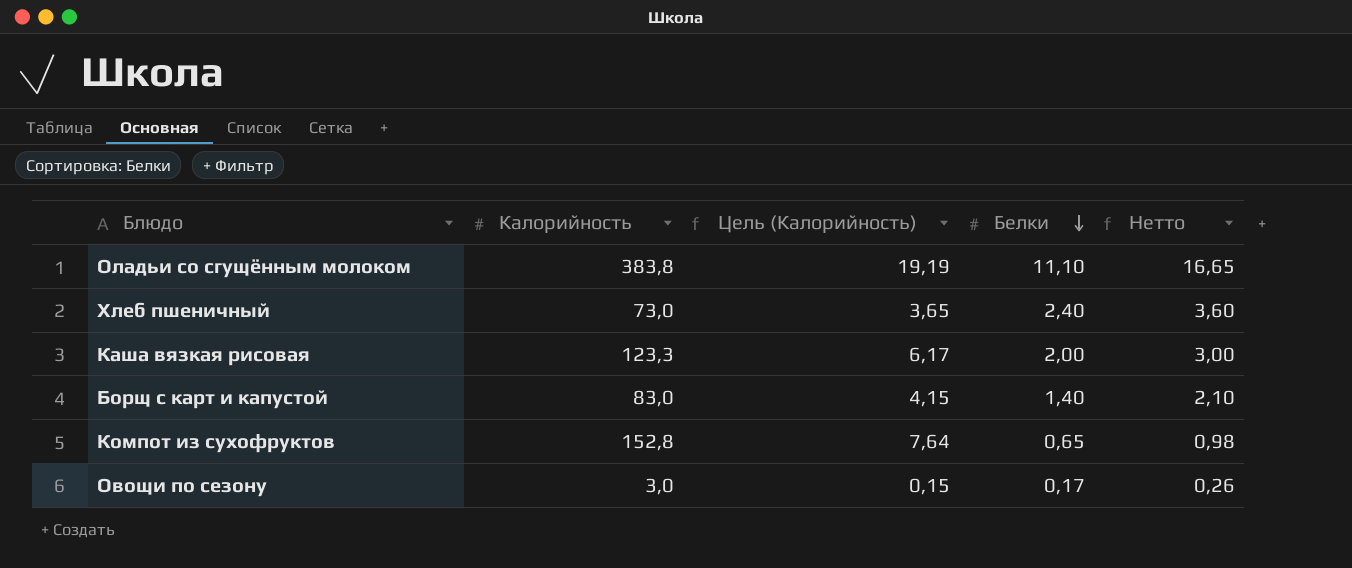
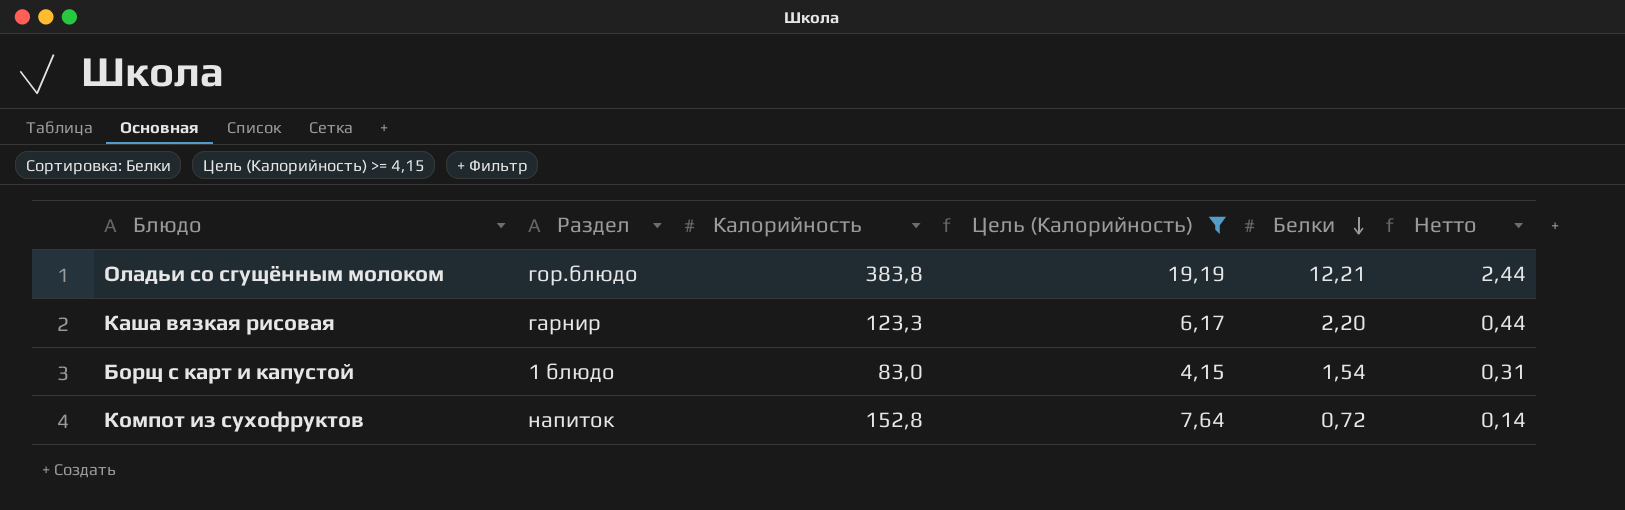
filter: none -> Цель (Калорийность) >= 4,15
column Раздел | position: none -> 2
column Нетто | formula: [Белки] * 1,5 -> [Белки] * 0,2
Оладьи со сгущённым молоком | Белки: 11,10 -> 12,21
Каша вязкая рисовая | Белки: 2,00 -> 2,20
Борщ с карт и капустой | Белки: 1,40 -> 1,54
Компот из сухофруктов | Белки: 0,65 -> 0,72

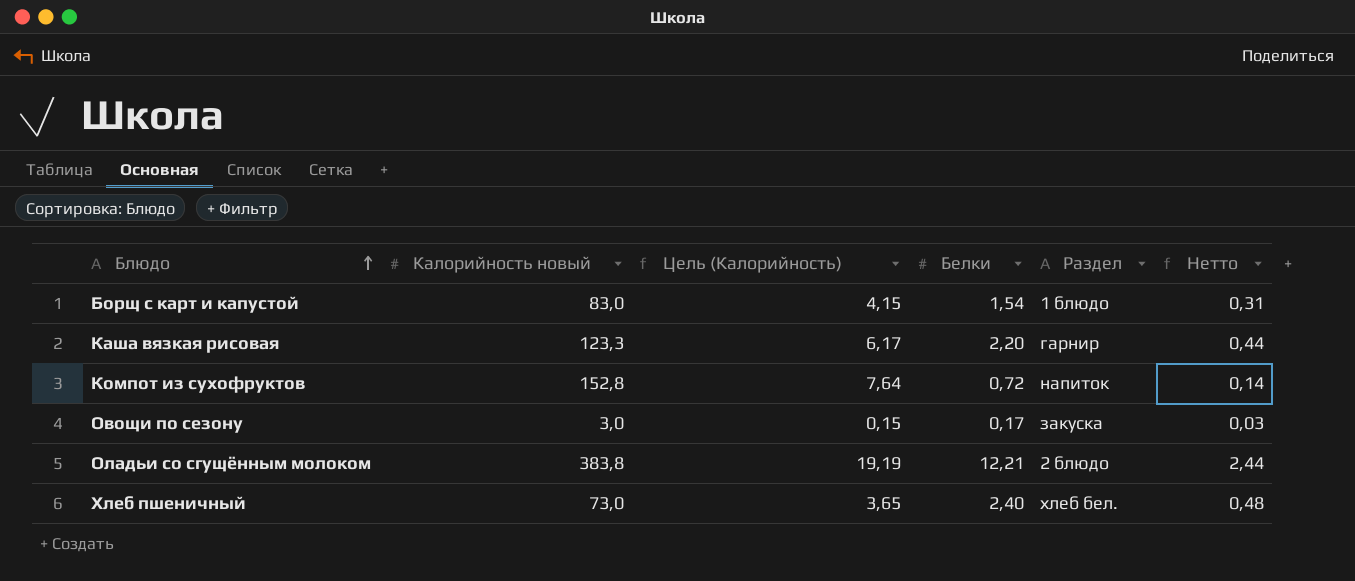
filter: Цель (Калорийность) >= 4,15 -> none
row order: Белки descending -> Блюдо ascending
column name: Калорийность -> Калорийность новый
column Раздел | position: 2 -> 5
Оладьи со сгущённым молоком | Раздел: гор.блюдо -> 2 блюдо

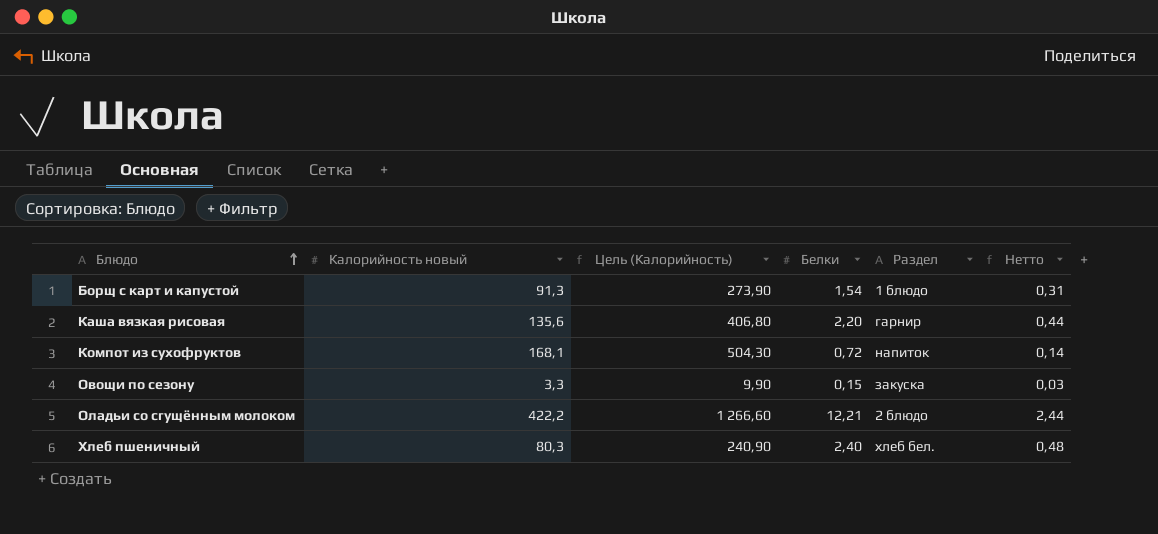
column Цель (Калорийность) | formula: [Калорийность новый] * 0,05 -> [Калорийность новый] * 3
Борщ с карт и капустой | Калорийность новый: 83,0 -> 91,3
Каша вязкая рисовая | Калорийность новый: 123,3 -> 135,6
Компот из сухофруктов | Калорийность новый: 152,8 -> 168,1
Овощи по сезону | Калорийность новый: 3,0 -> 3,3
Овощи по сезону | Белки: 0,17 -> 0,15
Оладьи со сгущённым молоком | Калорийность новый: 383,8 -> 422,2
Хлеб пшеничный | Калорийность новый: 73,0 -> 80,3

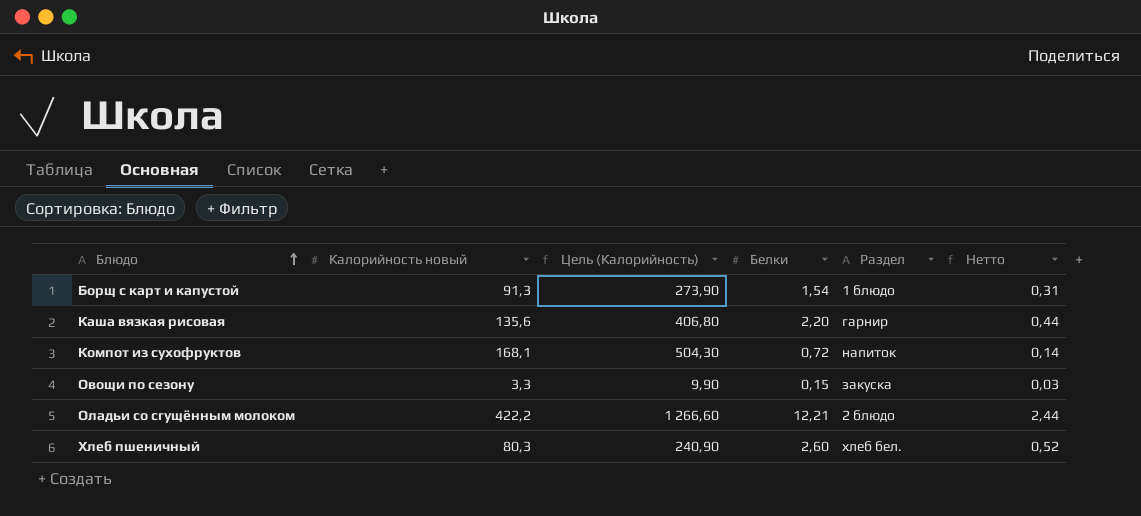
Хлеб пшеничный | Белки: 2,40 -> 2,60
Хлеб пшеничный | Нетто: 0,48 -> 0,52

